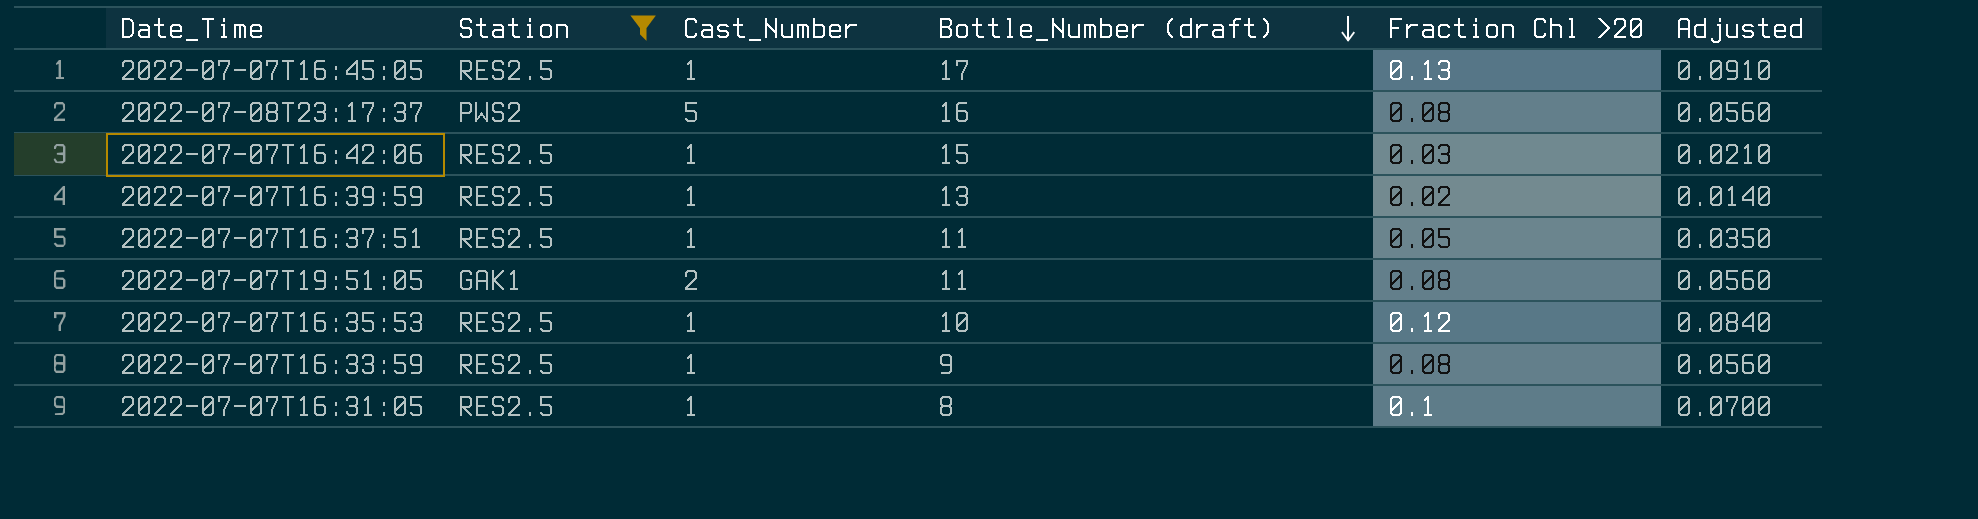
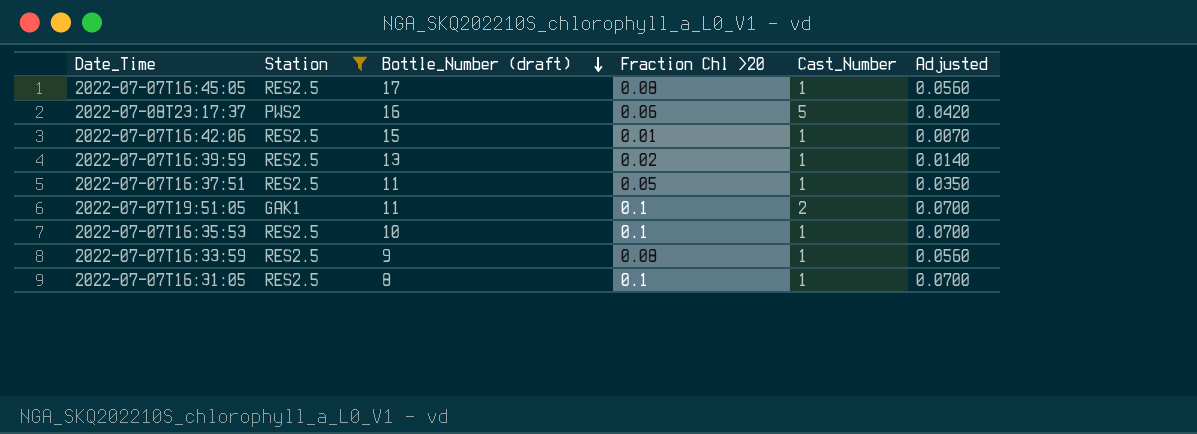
column Cast_Number | position: 3 -> 5
2022-07-07T16:45:05 | Fraction Chl >20: 0.13 -> 0.08
2022-07-07T16:45:05 | Adjusted: 0.0910 -> 0.0560
2022-07-08T23:17:37 | Fraction Chl >20: 0.08 -> 0.06
2022-07-08T23:17:37 | Adjusted: 0.0560 -> 0.0420
2022-07-07T16:42:06 | Fraction Chl >20: 0.03 -> 0.01
2022-07-07T16:42:06 | Adjusted: 0.0210 -> 0.0070
2022-07-07T19:51:05 | Fraction Chl >20: 0.08 -> 0.1
2022-07-07T19:51:05 | Adjusted: 0.0560 -> 0.0700
2022-07-07T16:35:53 | Fraction Chl >20: 0.12 -> 0.1
2022-07-07T16:35:53 | Adjusted: 0.0840 -> 0.0700

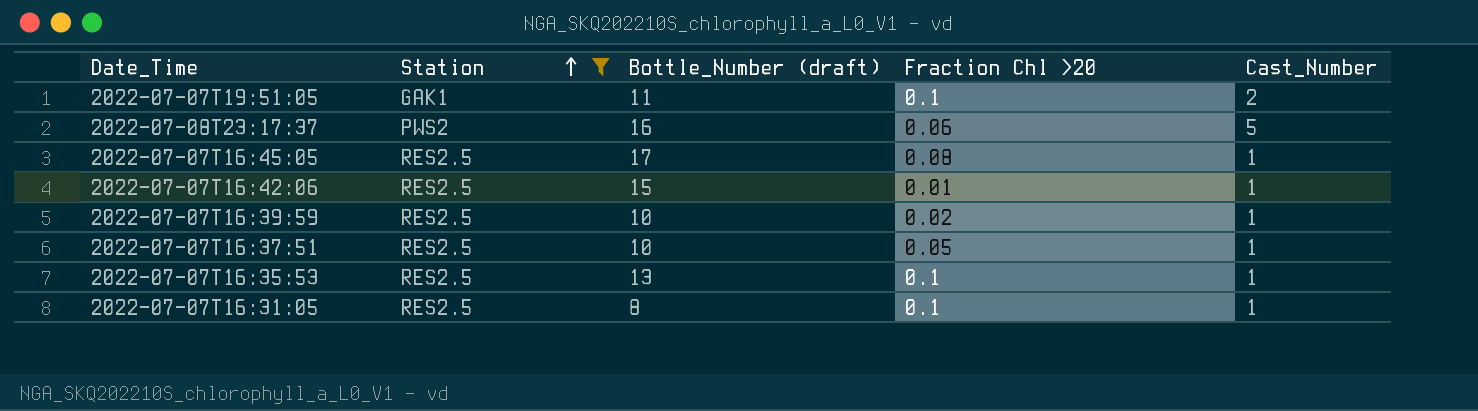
row order: Bottle_Number (draft) descending -> Station ascending
column Adjusted | formula: [Fraction Chl >20] * 0.7 -> none
row 2022-07-07T16:33:59: RES2.5 | 9 | 0.08 | 1 | 0.0560 -> none
2022-07-07T16:39:59 | Bottle_Number (draft): 13 -> 10
2022-07-07T16:37:51 | Bottle_Number (draft): 11 -> 10
2022-07-07T16:35:53 | Bottle_Number (draft): 10 -> 13

